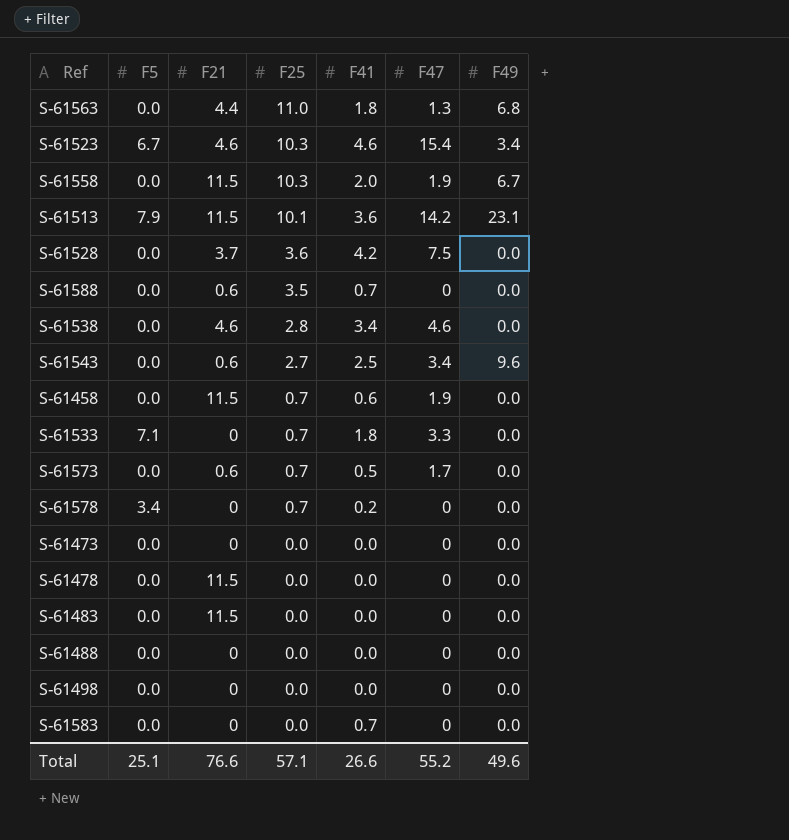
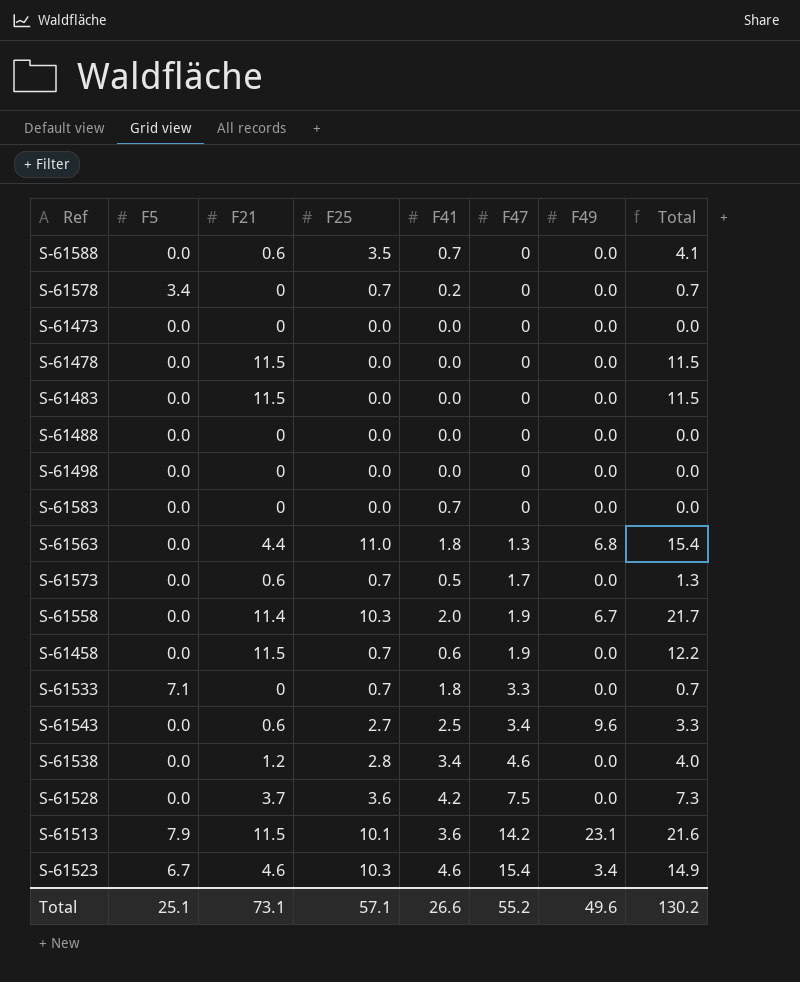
row order: F25 descending -> F47 ascending
column Total | formula: none -> [F21] + [F25]
S-61558 | F21: 11.5 -> 11.4
S-61538 | F21: 4.6 -> 1.2
Total | F21: 76.6 -> 73.1

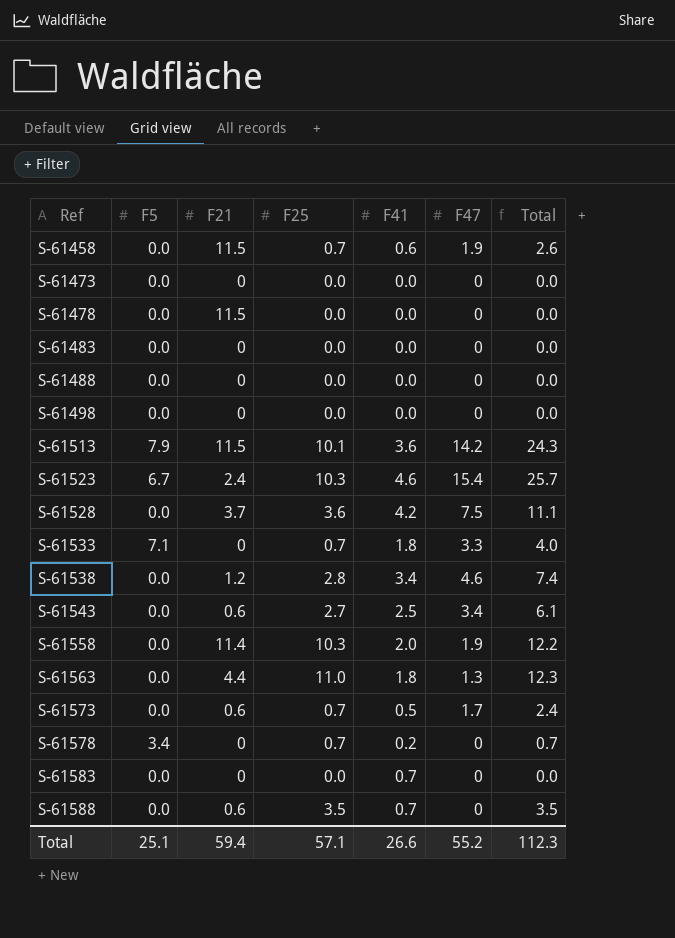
row order: F47 ascending -> Ref ascending
column F49 | position: 7 -> none
column Total | formula: [F21] + [F25] -> [F25] + [F47]
S-61483 | F21: 11.5 -> 0
S-61523 | F21: 4.6 -> 2.4
Total | F21: 73.1 -> 59.4
Total | Total: 130.2 -> 112.3

